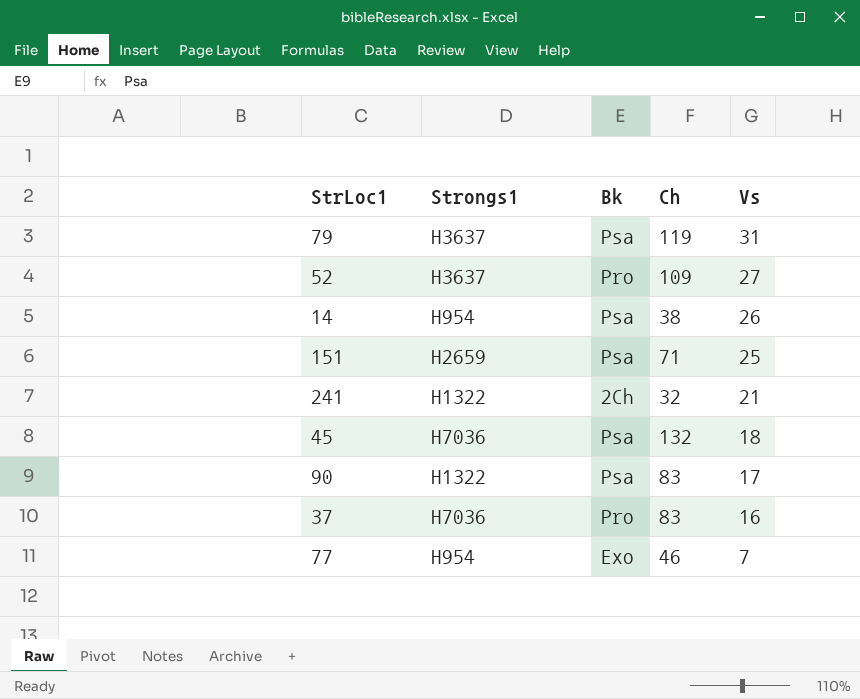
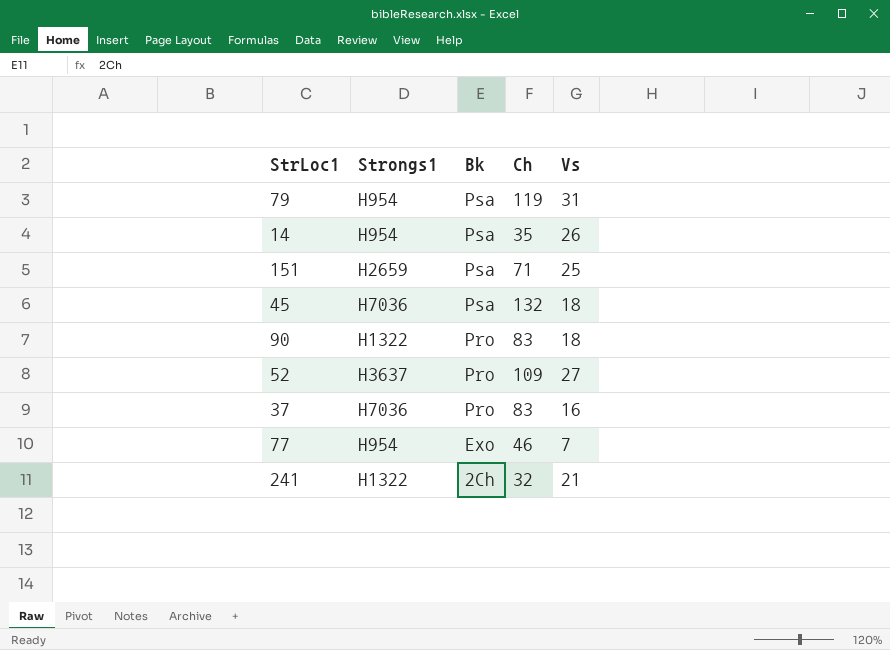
row order: Vs descending -> Bk descending
79 | Strongs1: H3637 -> H954
14 | Ch: 38 -> 35
90 | Bk: Psa -> Pro
90 | Vs: 17 -> 18

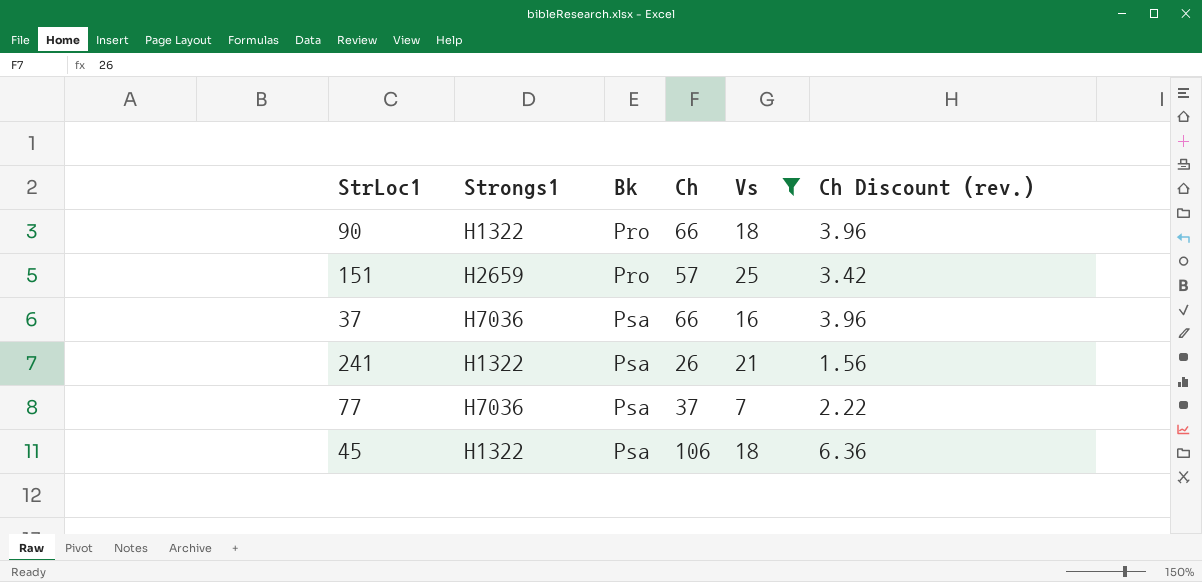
filter: none -> Vs <= 25
row order: Bk descending -> Bk ascending
column Ch Discount (rev.) | formula: none -> [Ch] * 0.06
90 | Ch: 83 -> 66
151 | Bk: Psa -> Pro
151 | Ch: 71 -> 57
37 | Bk: Pro -> Psa
37 | Ch: 83 -> 66
241 | Bk: 2Ch -> Psa
241 | Ch: 32 -> 26
77 | Strongs1: H954 -> H7036
77 | Bk: Exo -> Psa
77 | Ch: 46 -> 37
45 | Strongs1: H7036 -> H1322
45 | Ch: 132 -> 106

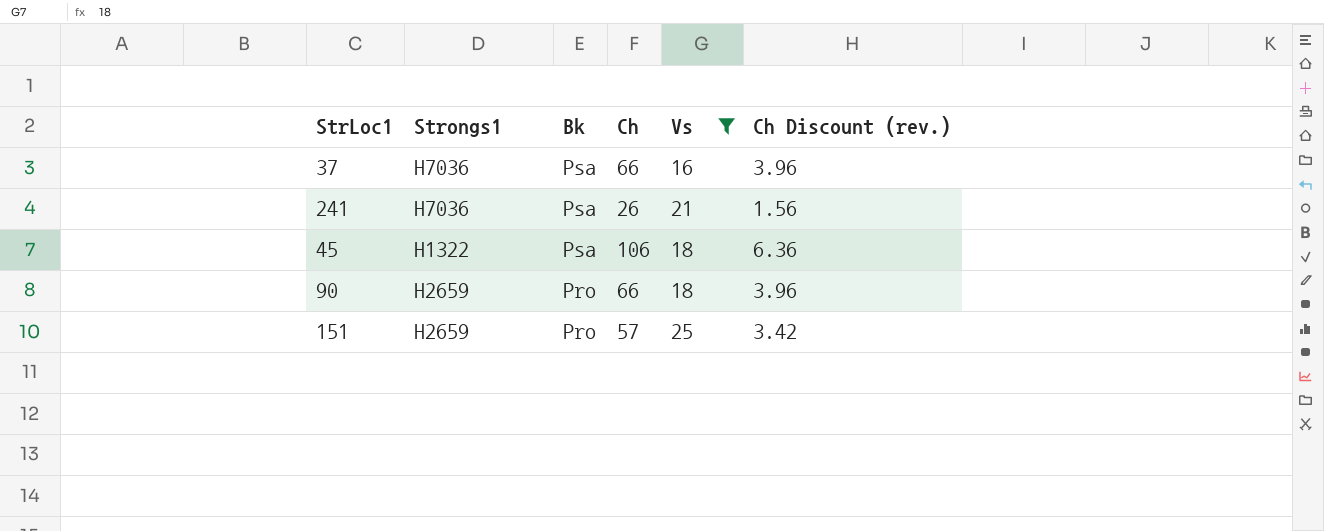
row order: Bk ascending -> Bk descending
row 77: H7036 | Psa | 37 | 7 | 2.22 -> none
241 | Strongs1: H1322 -> H7036
90 | Strongs1: H1322 -> H2659

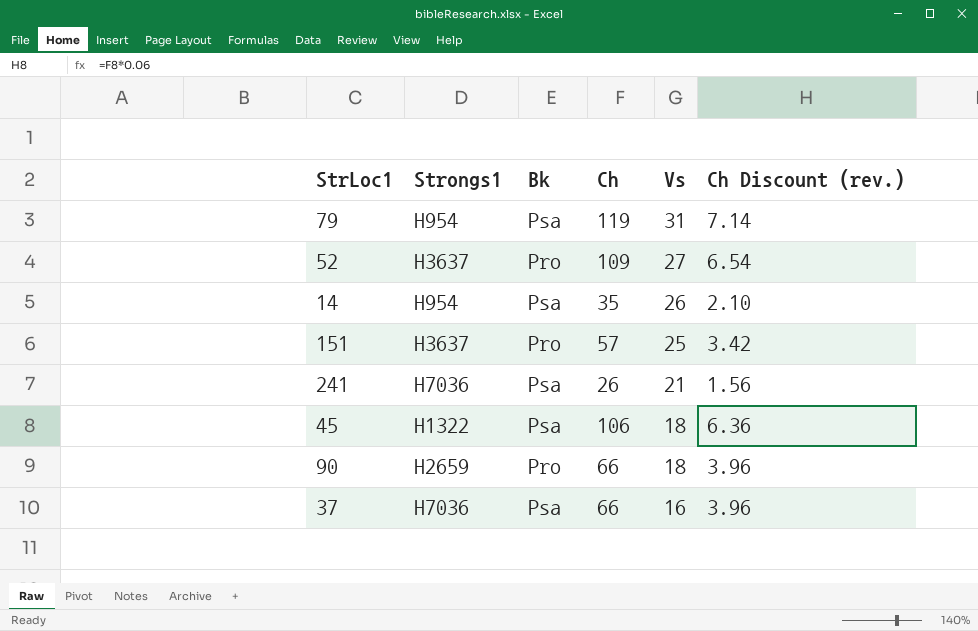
filter: Vs <= 25 -> none
row order: Bk descending -> Vs descending
151 | Strongs1: H2659 -> H3637

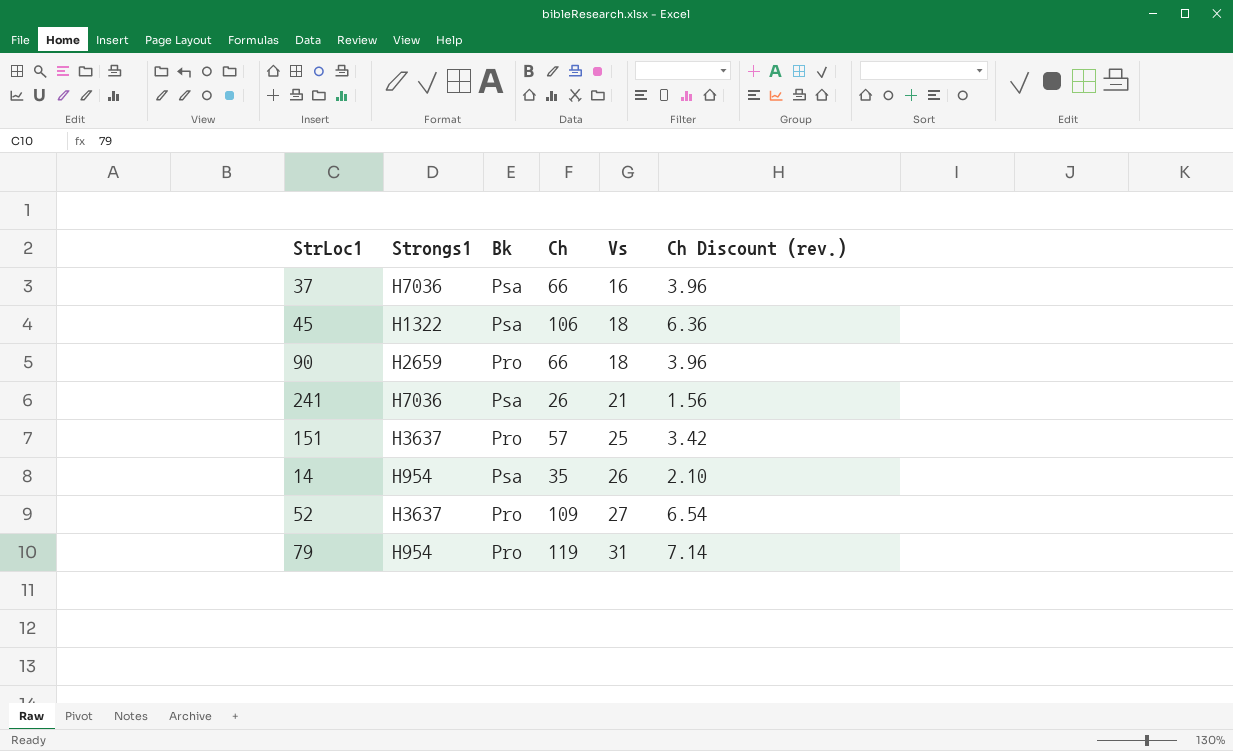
row order: Vs descending -> Vs ascending
79 | Bk: Psa -> Pro

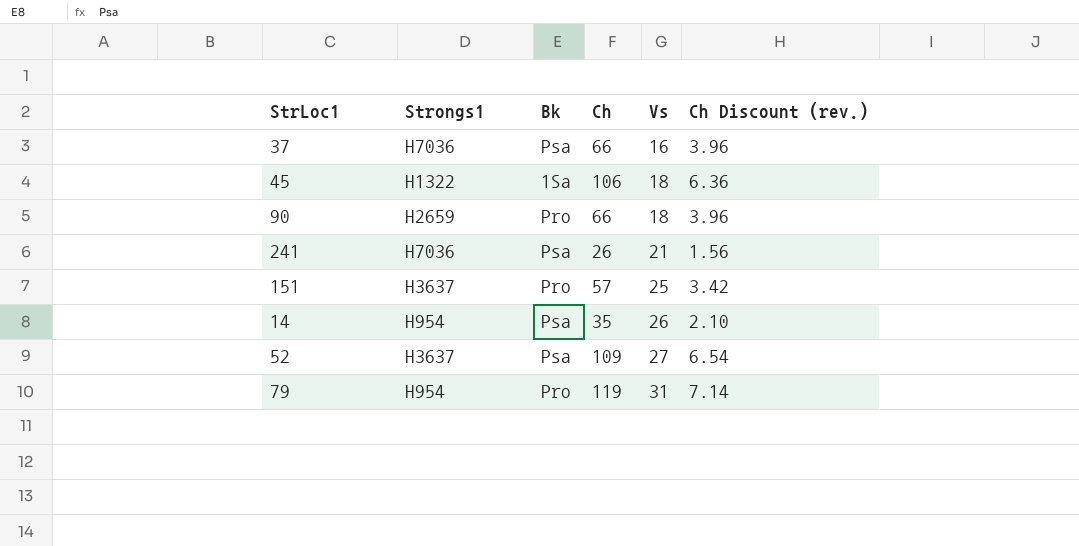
45 | Bk: Psa -> 1Sa
52 | Bk: Pro -> Psa

